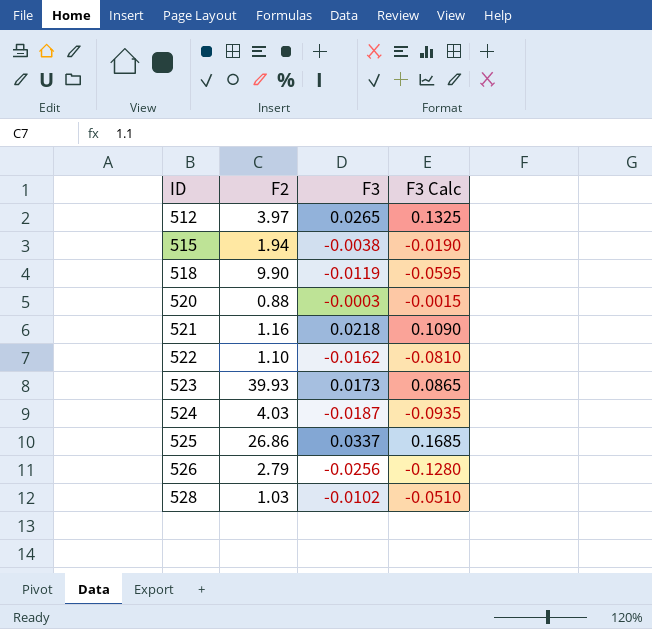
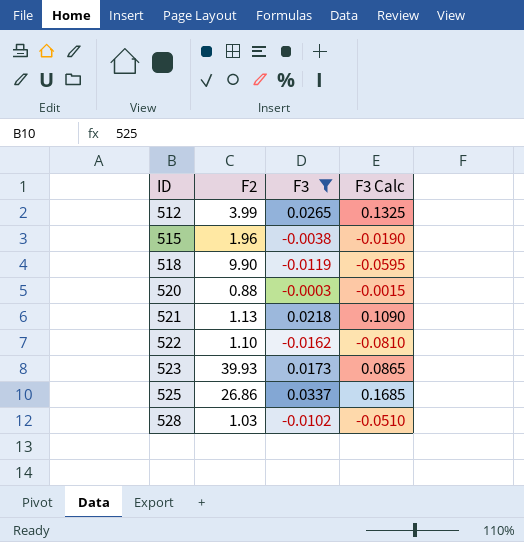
filter: none -> F3 >= -0.0162
512 | F2: 3.97 -> 3.99
515 | F2: 1.94 -> 1.96
521 | F2: 1.16 -> 1.13

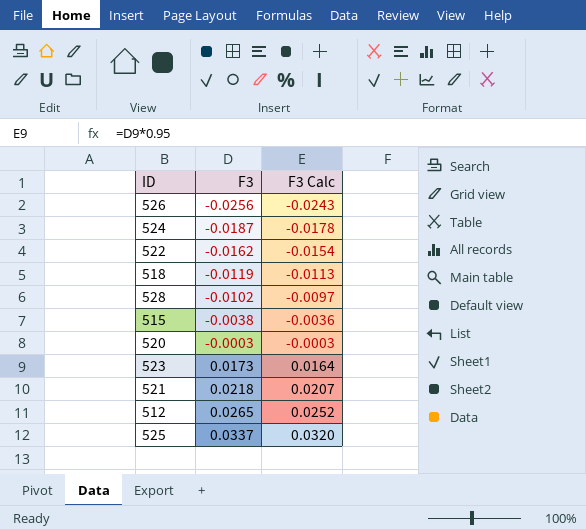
filter: F3 >= -0.0162 -> none
row order: ID ascending -> F3 ascending
column F2 | position: 2 -> none
column F3 Calc | formula: [F3] * 5 -> [F3] * 0.95

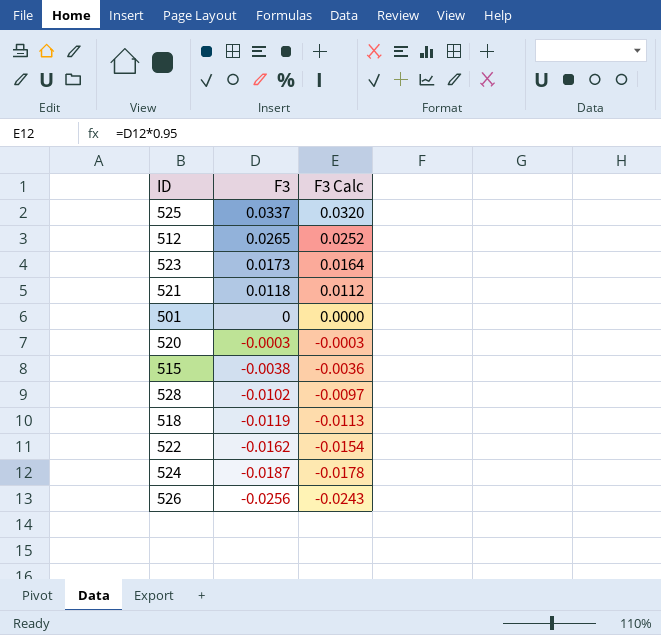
row order: F3 ascending -> F3 descending
521 | F3: 0.0218 -> 0.0118
521 | F3 Calc: 0.0207 -> 0.0112
row 501: none -> 0 | 0.0000

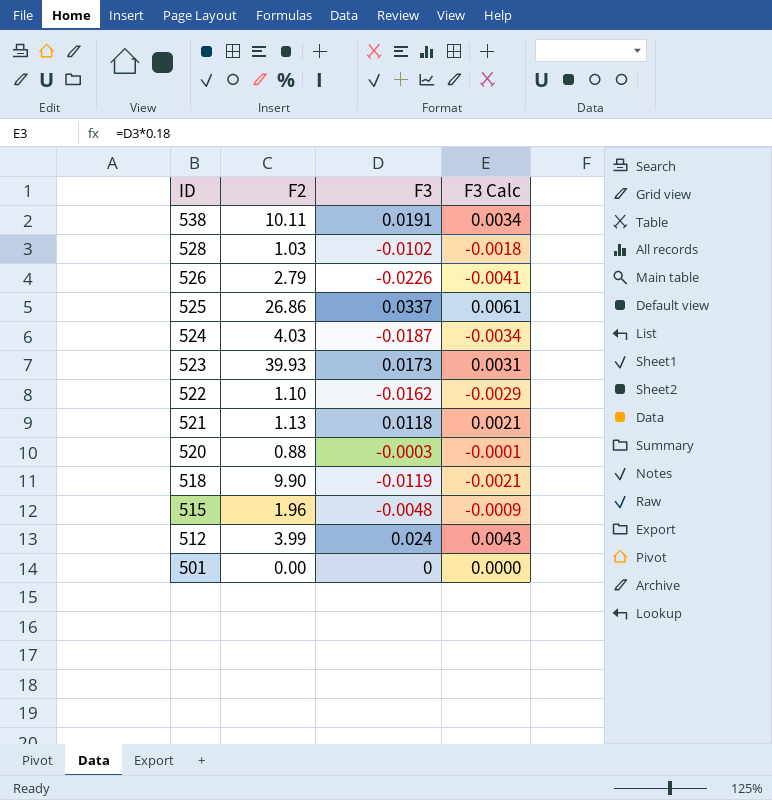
row order: F3 descending -> ID descending
column F2 | position: none -> 2
column F3 Calc | formula: [F3] * 0.95 -> [F3] * 0.18
row 538: none -> 10.11 | 0.0191 | 0.0034
526 | F3: -0.0256 -> -0.0226
515 | F3: -0.0038 -> -0.0048
512 | F3: 0.0265 -> 0.024

